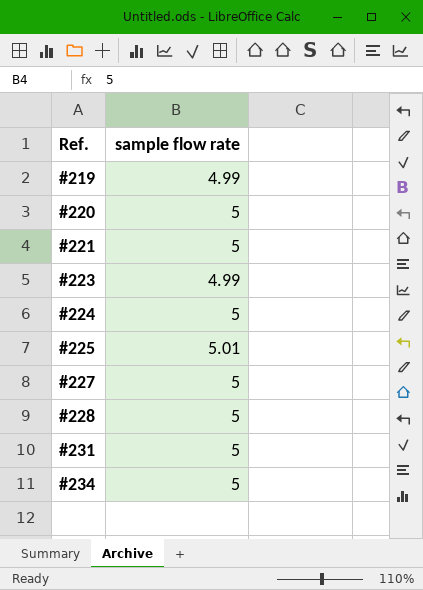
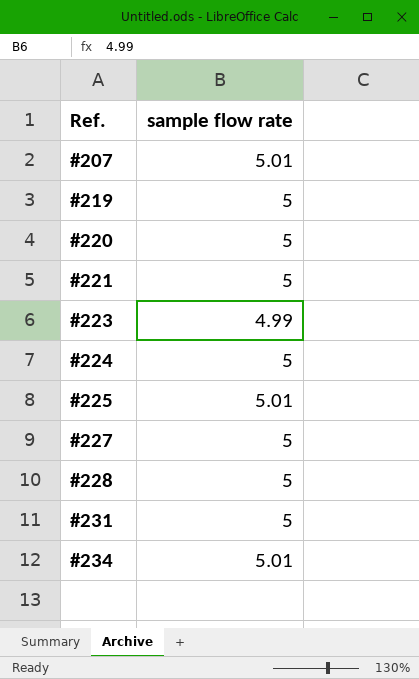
row #207: none -> 5.01
#219 | sample flow rate: 4.99 -> 5
#234 | sample flow rate: 5 -> 5.01

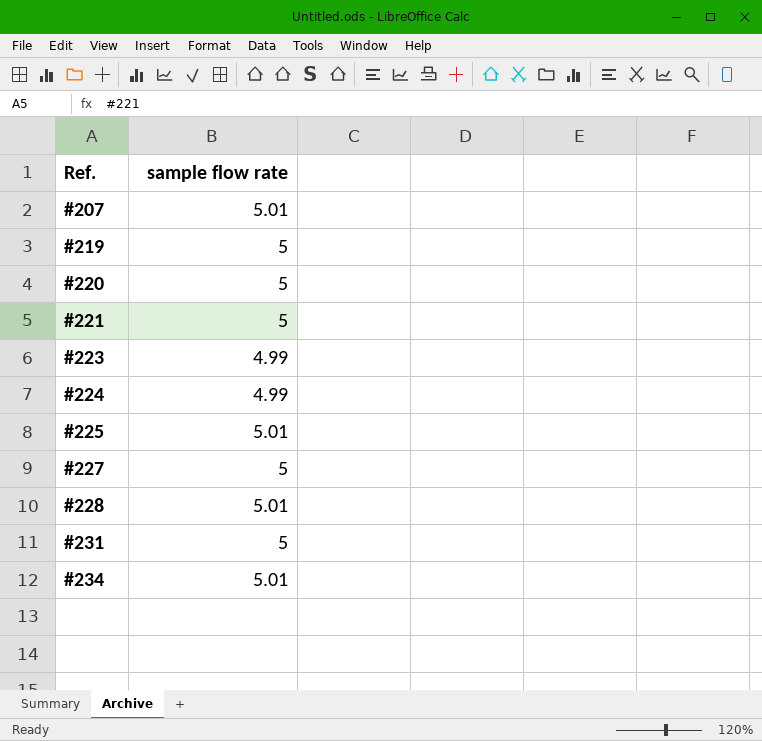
#224 | sample flow rate: 5 -> 4.99
#228 | sample flow rate: 5 -> 5.01

